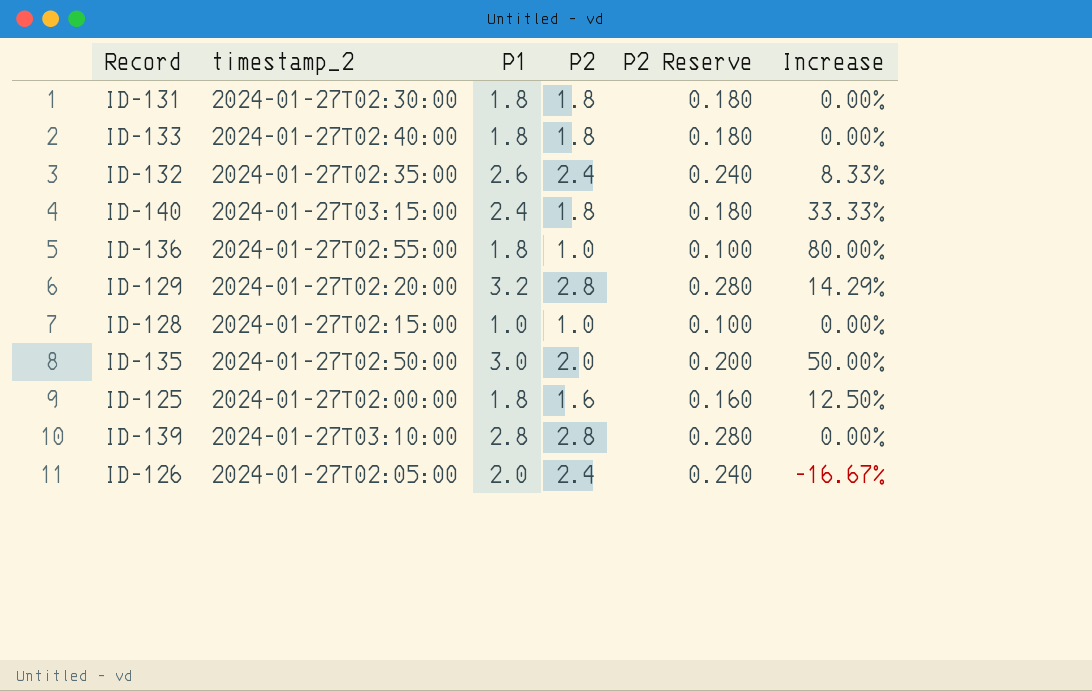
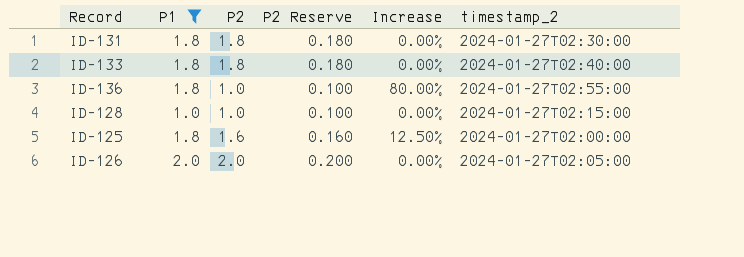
filter: none -> P1 <= 2.0
column timestamp_2 | position: 2 -> 6
ID-126 | P2: 2.4 -> 2.0
ID-126 | P2 Reserve: 0.240 -> 0.200
ID-126 | Increase: -16.67% -> 0.00%

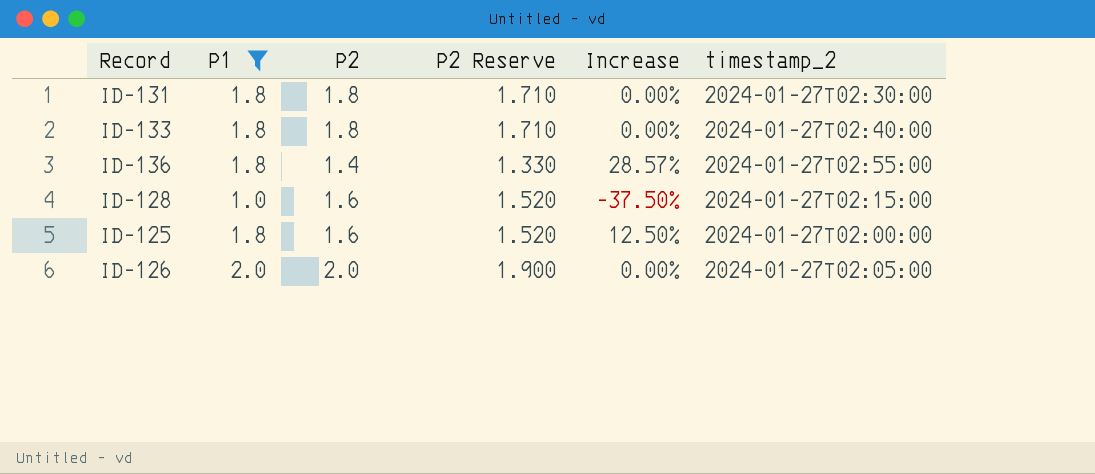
column P2 Reserve | formula: [P2] * 0.1 -> [P2] * 0.95
ID-136 | P2: 1.0 -> 1.4
ID-136 | Increase: 80.00% -> 28.57%
ID-128 | P2: 1.0 -> 1.6
ID-128 | Increase: 0.00% -> -37.50%

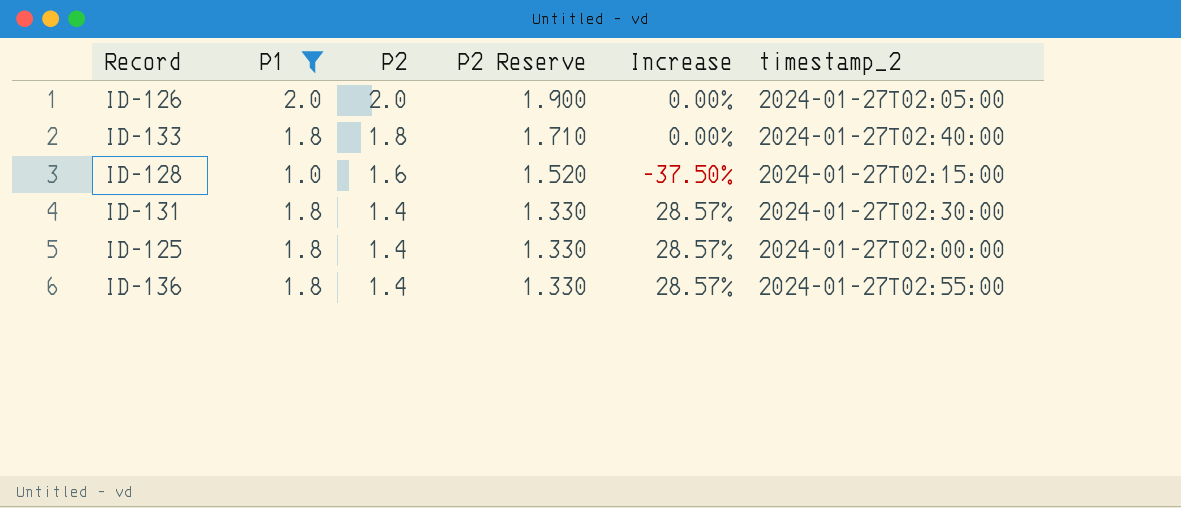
row order: none -> P2 descending
ID-131 | P2: 1.8 -> 1.4
ID-131 | P2 Reserve: 1.710 -> 1.330
ID-131 | Increase: 0.00% -> 28.57%
ID-125 | P2: 1.6 -> 1.4
ID-125 | P2 Reserve: 1.520 -> 1.330
ID-125 | Increase: 12.50% -> 28.57%

